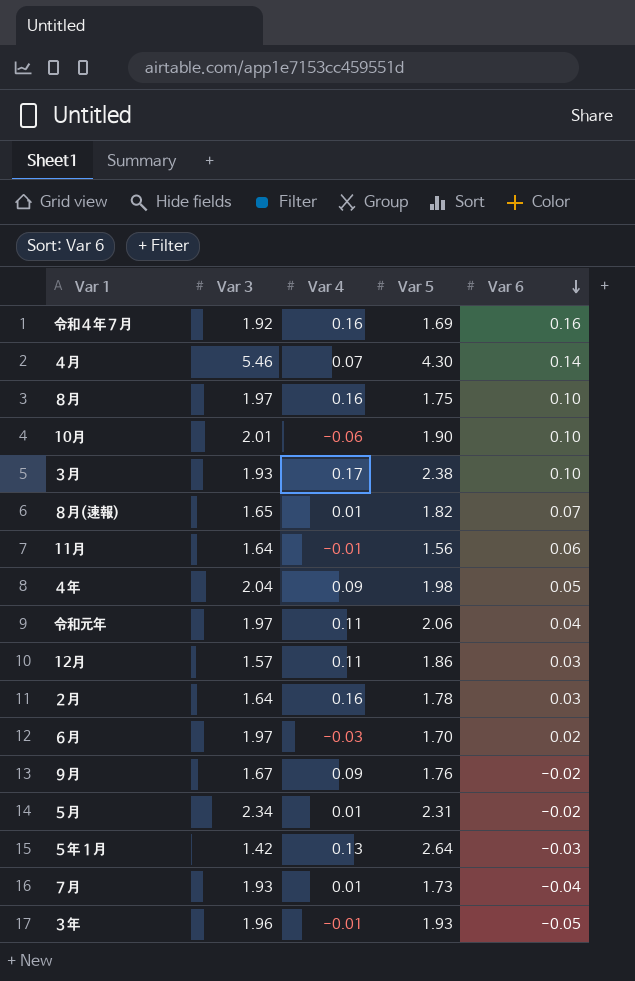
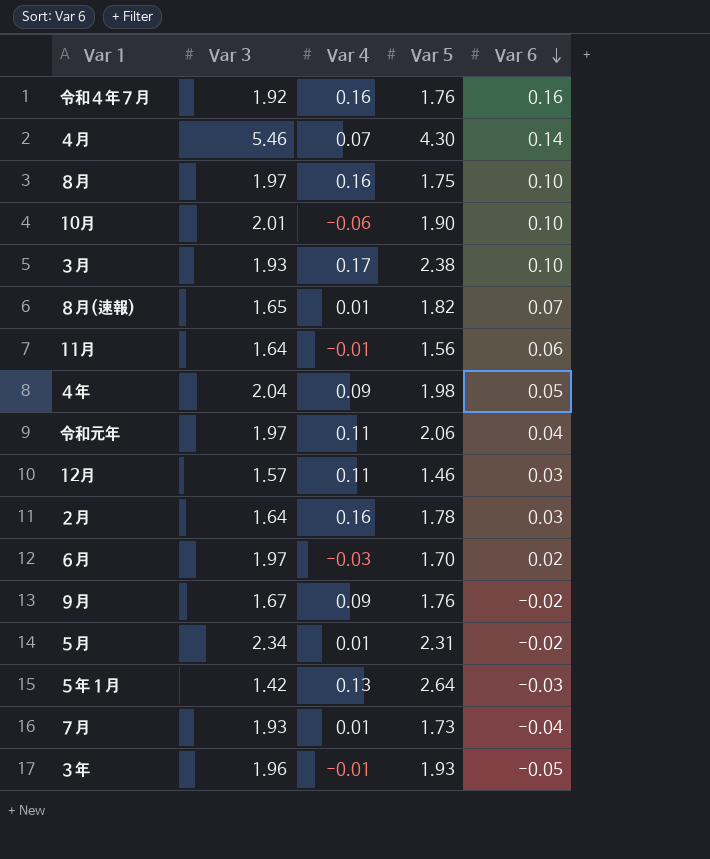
令和４年７月 | Var 5: 1.69 -> 1.76
12月 | Var 5: 1.86 -> 1.46

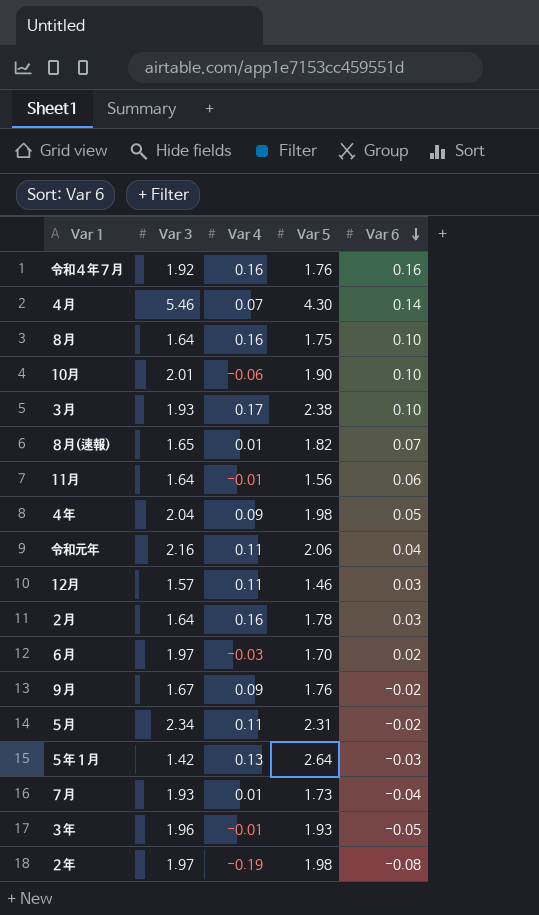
８月 | Var 3: 1.97 -> 1.64
令和元年 | Var 3: 1.97 -> 2.16
５月 | Var 4: 0.01 -> 0.11
row ２年: none -> 1.97 | -0.19 | 1.98 | -0.08

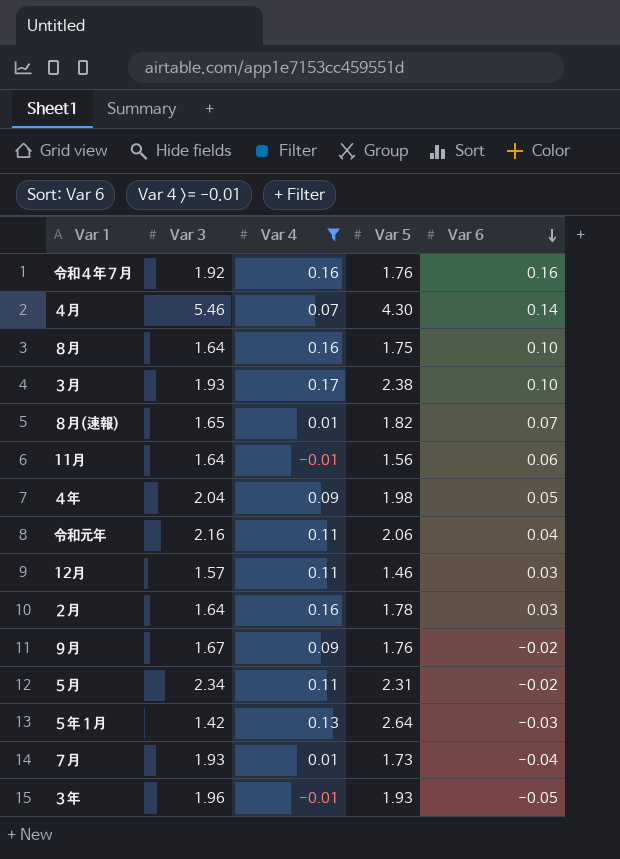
filter: none -> Var 4 >= -0.01

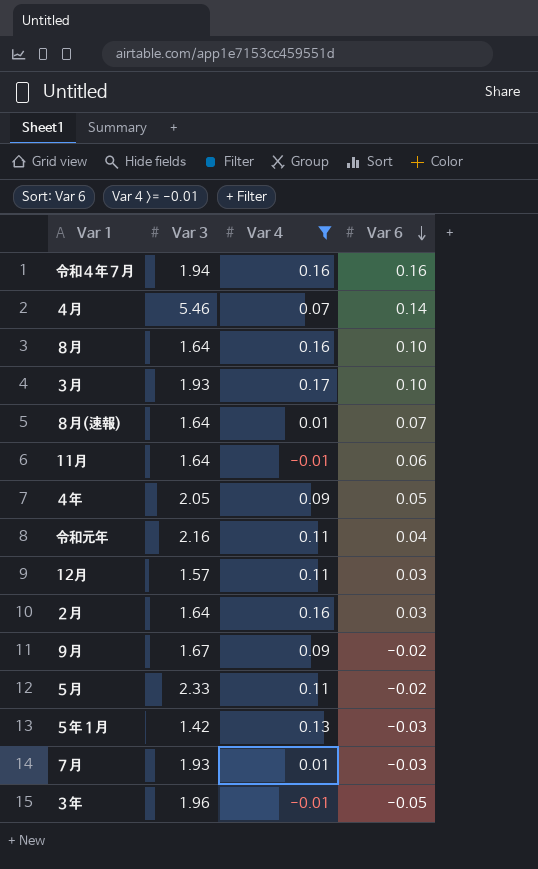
column Var 5 | position: 4 -> none
令和４年７月 | Var 3: 1.92 -> 1.94
８月(速報) | Var 3: 1.65 -> 1.64
４年 | Var 3: 2.04 -> 2.05
５月 | Var 3: 2.34 -> 2.33
７月 | Var 6: -0.04 -> -0.03

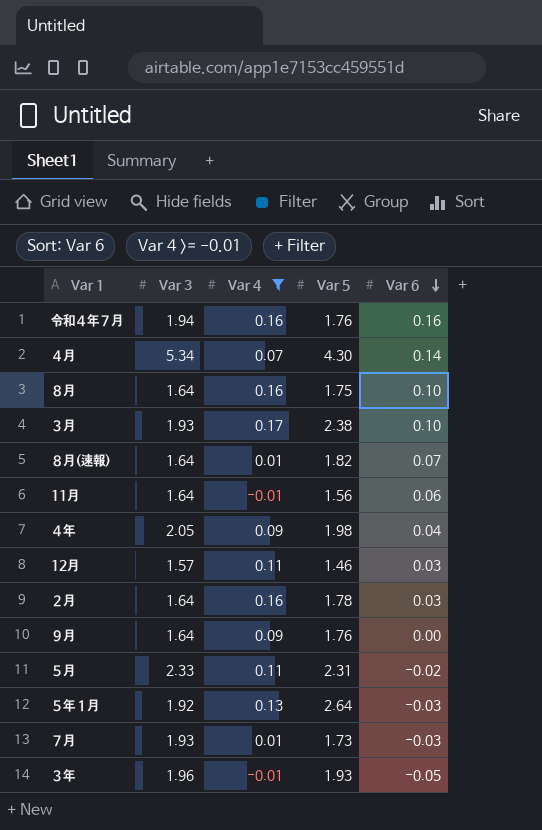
column Var 5 | position: none -> 4
row 令和元年: 2.16 | 0.11 | 0.04 -> none
４月 | Var 3: 5.46 -> 5.34
４年 | Var 6: 0.05 -> 0.04
９月 | Var 3: 1.67 -> 1.64
９月 | Var 6: -0.02 -> 0.00
５年１月 | Var 3: 1.42 -> 1.92

